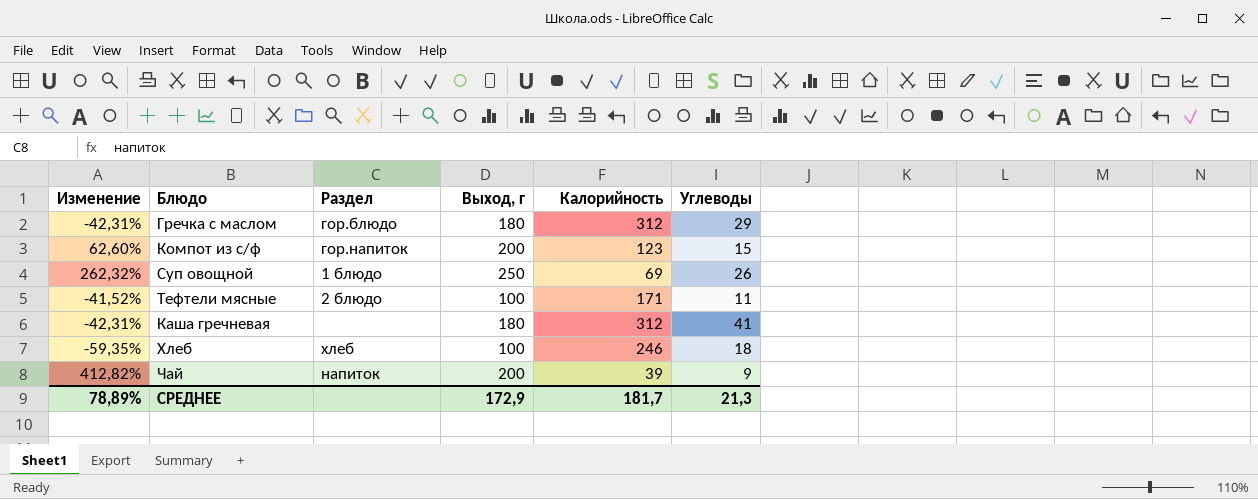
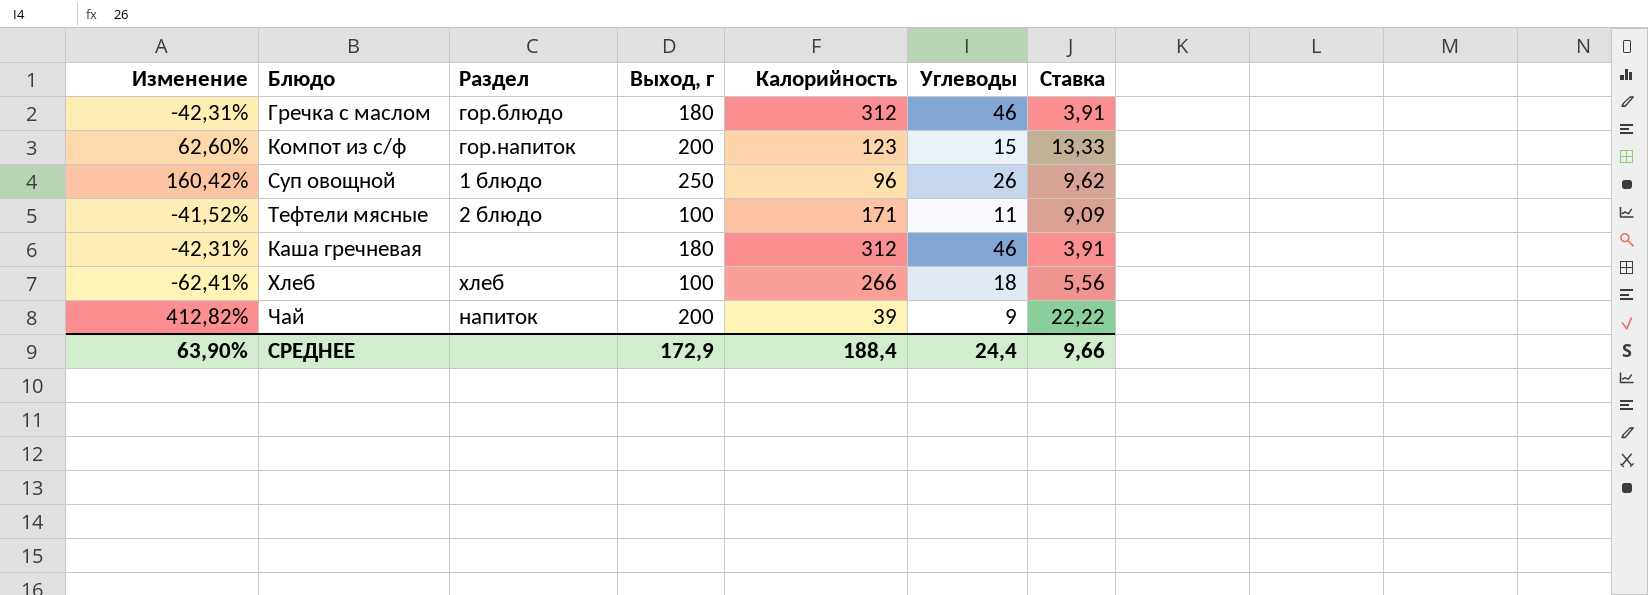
column Ставка | formula: none -> [Выход, г] / [Углеводы]
Гречка с маслом | Углеводы: 29 -> 46
Суп овощной | Изменение: 262,32% -> 160,42%
Суп овощной | Калорийность: 69 -> 96
Каша гречневая | Углеводы: 41 -> 46
Хлеб | Изменение: -59,35% -> -62,41%
Хлеб | Калорийность: 246 -> 266
СРЕДНЕЕ | Изменение: 78,89% -> 63,90%
СРЕДНЕЕ | Калорийность: 181,7 -> 188,4
СРЕДНЕЕ | Углеводы: 21,3 -> 24,4

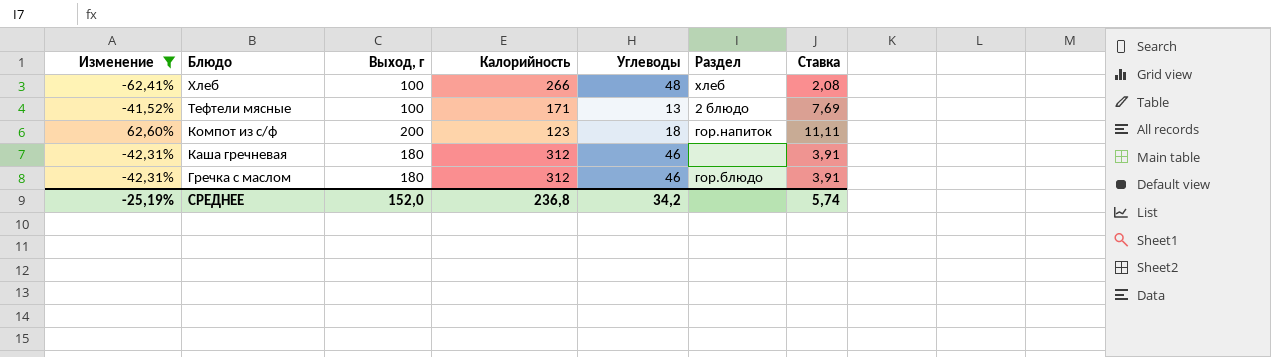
filter: none -> Изменение <= 62,60%
row order: none -> Блюдо descending
column Раздел | position: 3 -> 6
Хлеб | Углеводы: 18 -> 48
Хлеб | Ставка: 5,56 -> 2,08
Тефтели мясные | Углеводы: 11 -> 13
Тефтели мясные | Ставка: 9,09 -> 7,69
Компот из с/ф | Углеводы: 15 -> 18
Компот из с/ф | Ставка: 13,33 -> 11,11
СРЕДНЕЕ | Изменение: 63,90% -> -25,19%
СРЕДНЕЕ | Выход, г: 172,9 -> 152,0
СРЕДНЕЕ | Калорийность: 188,4 -> 236,8
СРЕДНЕЕ | Углеводы: 24,4 -> 34,2
СРЕДНЕЕ | Ставка: 9,66 -> 5,74

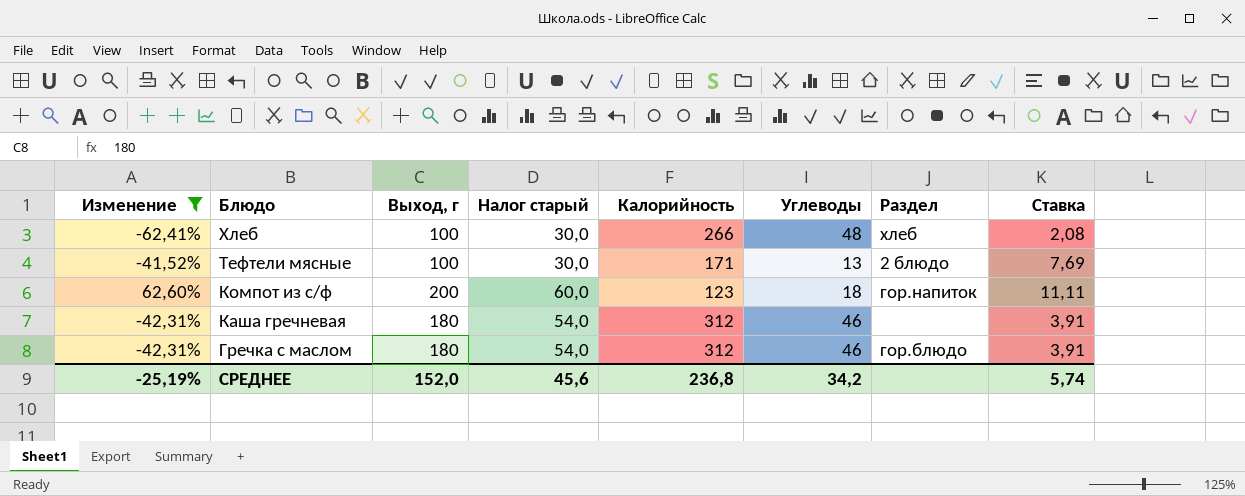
column Налог старый | formula: none -> [Выход, г] * 0,3

